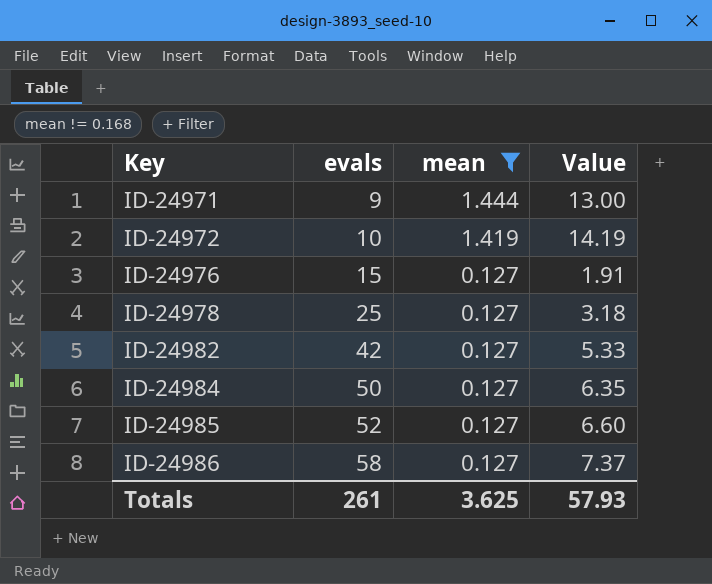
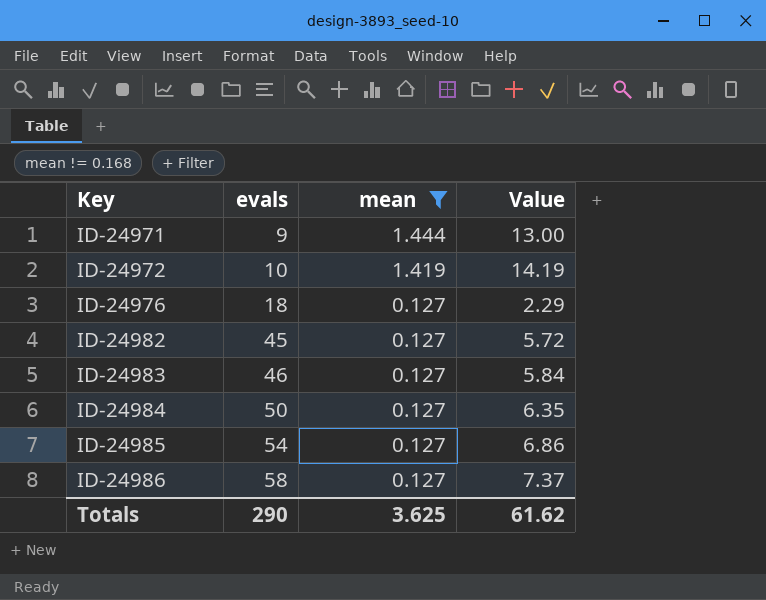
row ID-24978: 25 | 0.127 | 3.18 -> none
ID-24976 | evals: 15 -> 18
ID-24976 | Value: 1.91 -> 2.29
ID-24982 | evals: 42 -> 45
ID-24982 | Value: 5.33 -> 5.72
row ID-24983: none -> 46 | 0.127 | 5.84
ID-24985 | evals: 52 -> 54
ID-24985 | Value: 6.60 -> 6.86
Totals | evals: 261 -> 290
Totals | Value: 57.93 -> 61.62

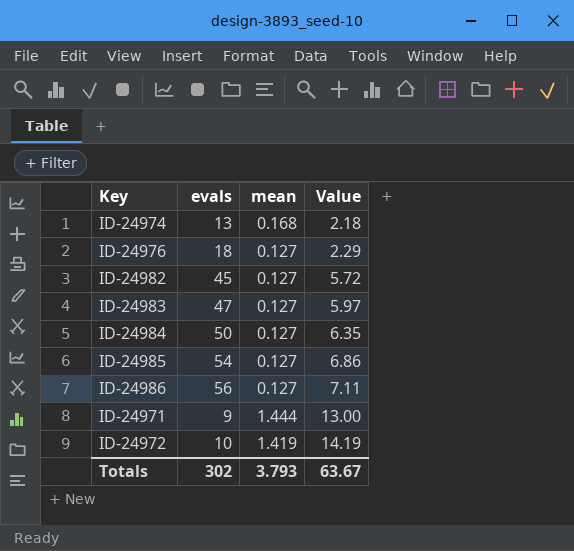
filter: mean != 0.168 -> none
row order: Key ascending -> Value ascending
ID-24983 | evals: 46 -> 47
ID-24983 | Value: 5.84 -> 5.97
ID-24986 | evals: 58 -> 56
ID-24986 | Value: 7.37 -> 7.11
Totals | evals: 290 -> 302
Totals | mean: 3.625 -> 3.793
Totals | Value: 61.62 -> 63.67

